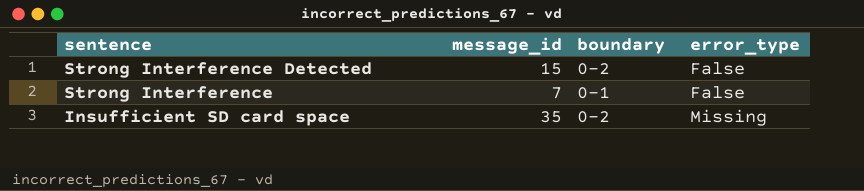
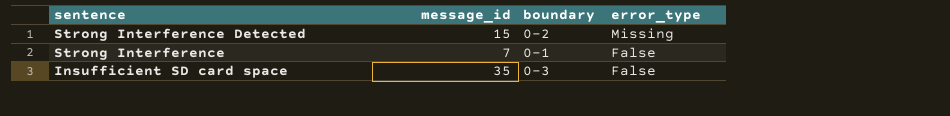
Strong Interference Detected | error_type: False -> Missing
Insufficient SD card space | boundary: 0-2 -> 0-3
Insufficient SD card space | error_type: Missing -> False

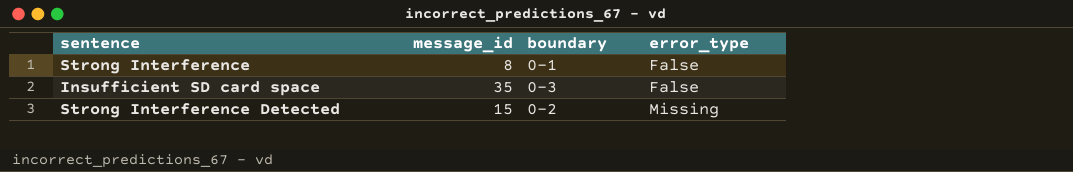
row order: sentence descending -> error_type ascending
Strong Interference | message_id: 7 -> 8

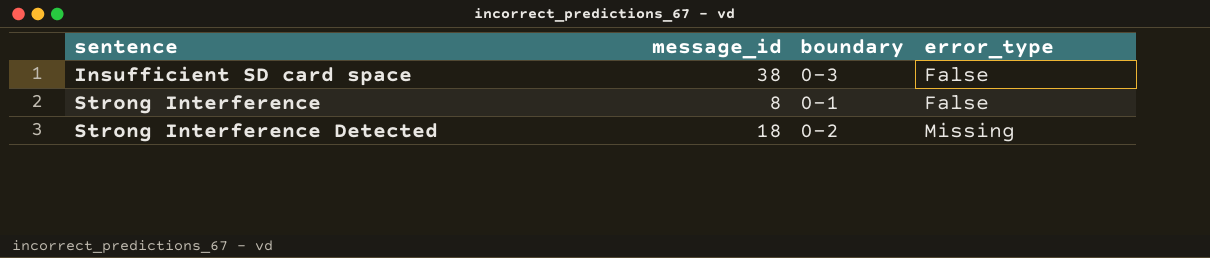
row order: error_type ascending -> sentence ascending
Insufficient SD card space | message_id: 35 -> 38
Strong Interference Detected | message_id: 15 -> 18

